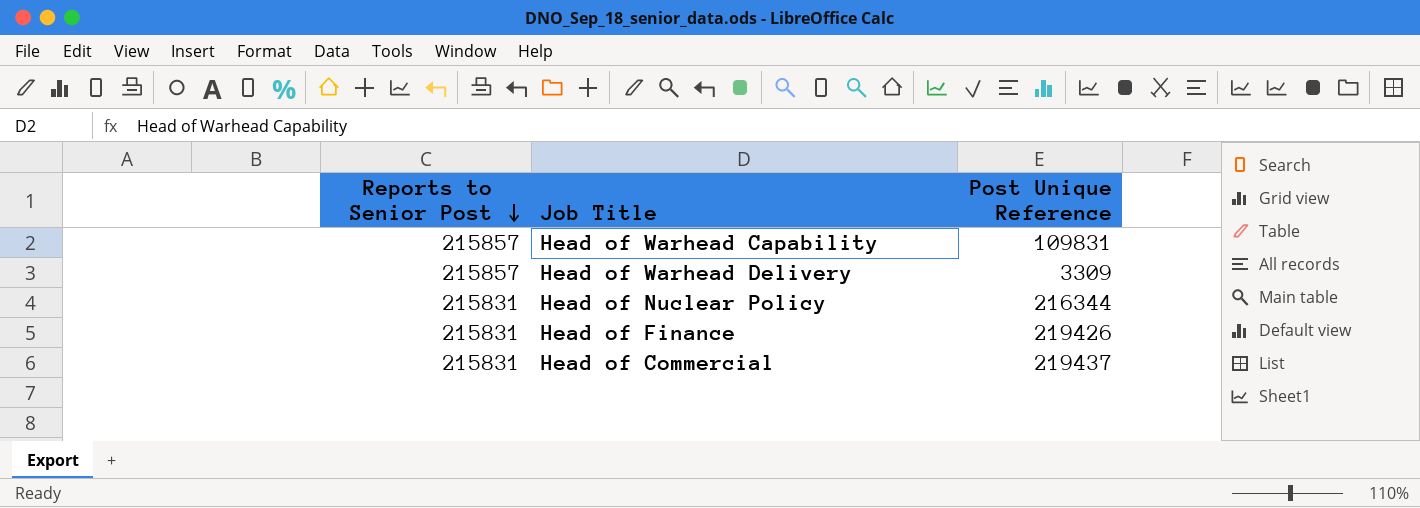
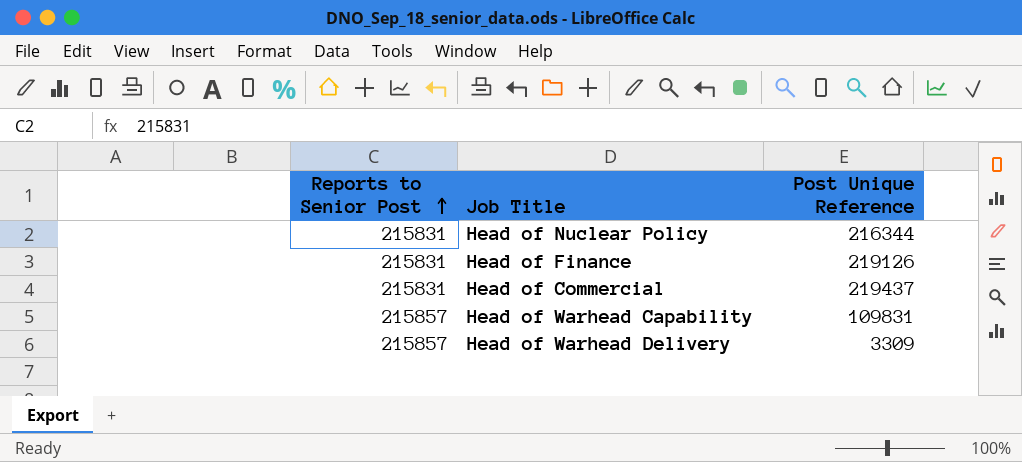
row order: Reports to Senior Post descending -> Reports to Senior Post ascending
Head of Finance | Post Unique Reference: 219426 -> 219126

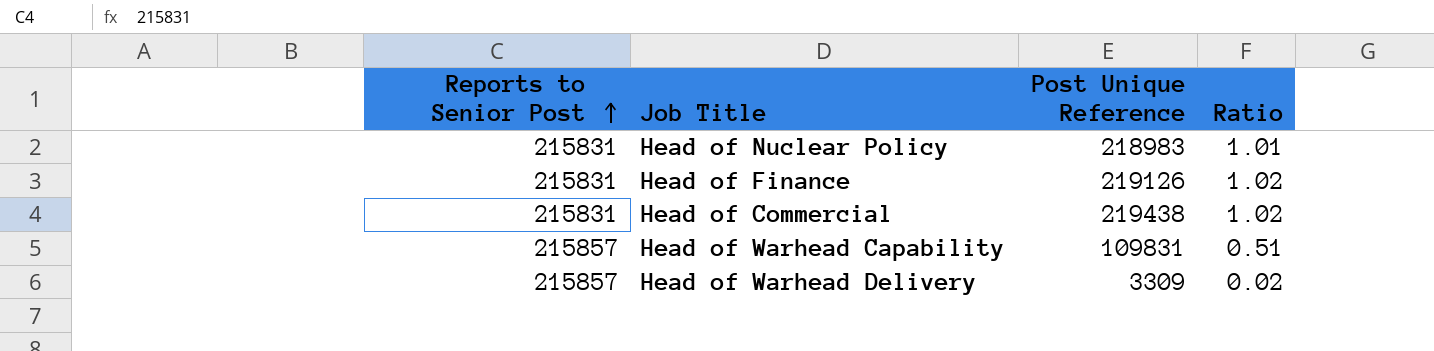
column Ratio | formula: none -> [Post Unique Reference] / [Reports to Senior Post]
Head of Nuclear Policy | Post Unique Reference: 216344 -> 218983
Head of Commercial | Post Unique Reference: 219437 -> 219438

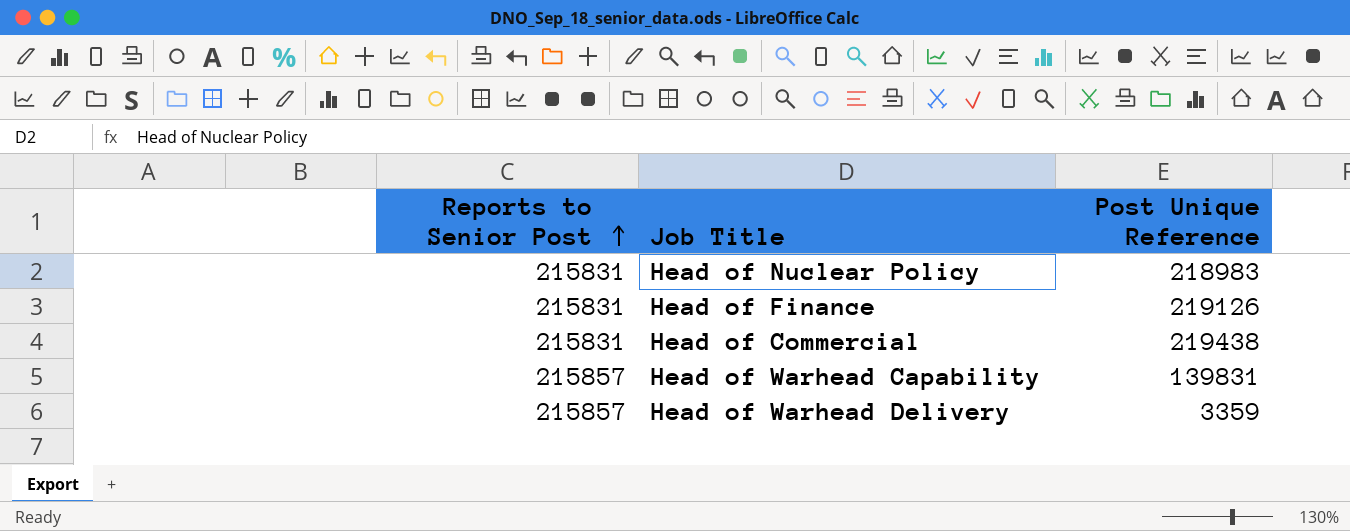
column Ratio | formula: [Post Unique Reference] / [Reports to Senior Post] -> none
Head of Warhead Capability | Post Unique Reference: 109831 -> 139831
Head of Warhead Delivery | Post Unique Reference: 3309 -> 3359

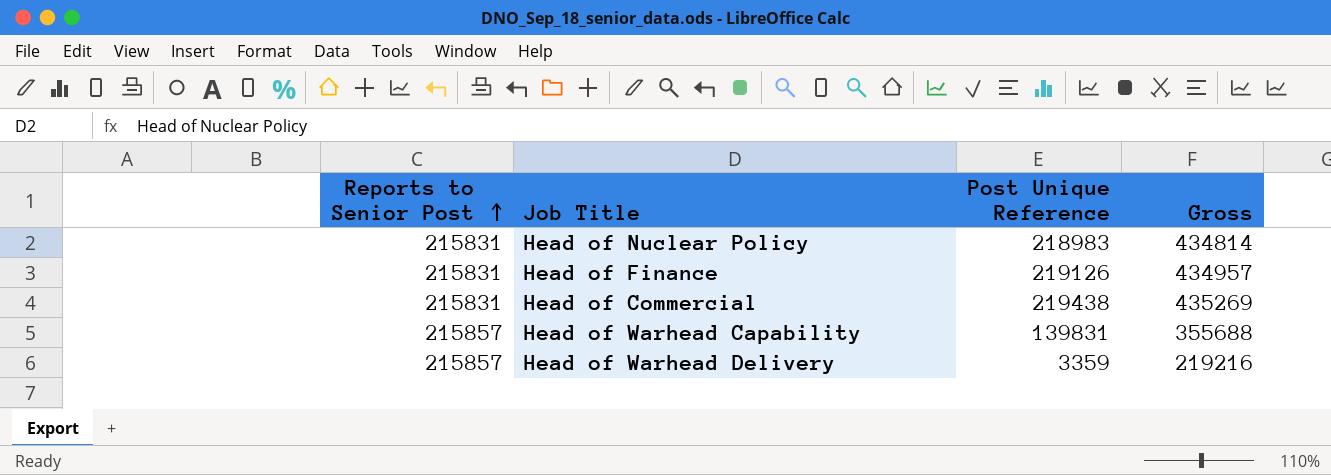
column Gross | formula: none -> [Reports to Senior Post] + [Post Unique Reference]

